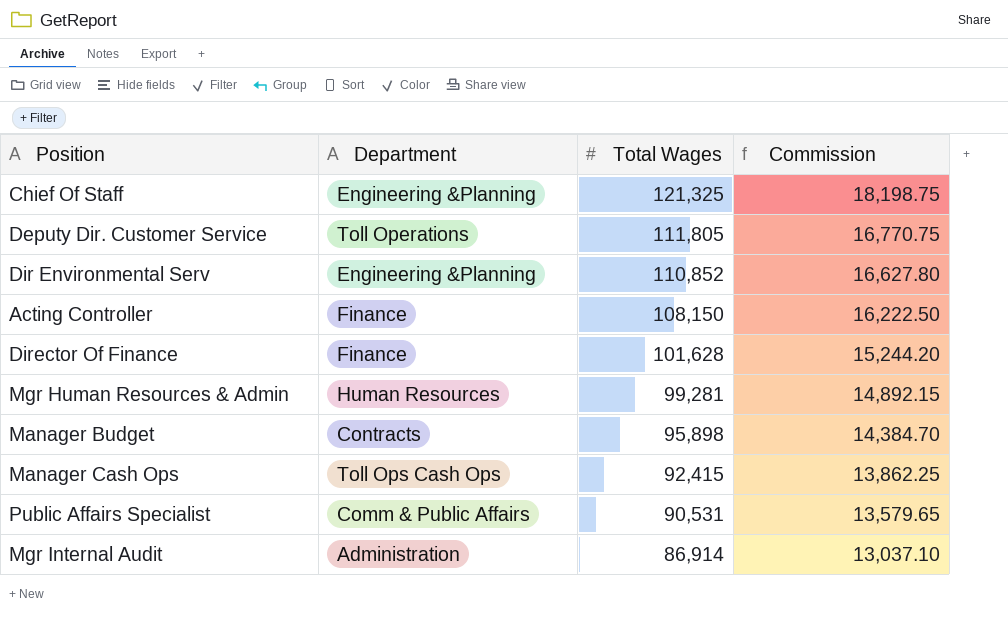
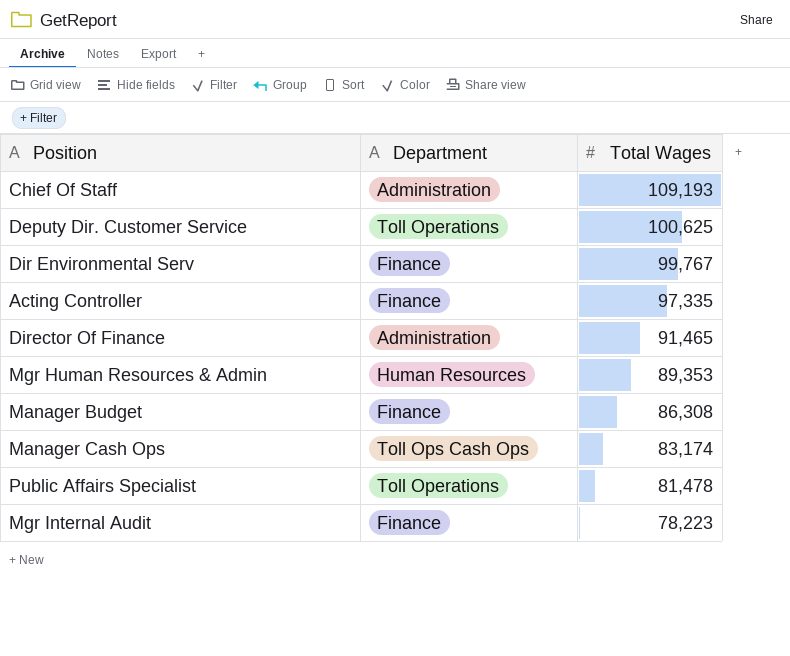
column Commission | formula: [Total Wages] * 0.15 -> none
Chief Of Staff | Department: Engineering &Planning -> Administration
Chief Of Staff | Total Wages: 121,325 -> 109,193
Deputy Dir. Customer Service | Total Wages: 111,805 -> 100,625
Dir Environmental Serv | Department: Engineering &Planning -> Finance
Dir Environmental Serv | Total Wages: 110,852 -> 99,767
Acting Controller | Total Wages: 108,150 -> 97,335
Director Of Finance | Department: Finance -> Administration
Director Of Finance | Total Wages: 101,628 -> 91,465
Mgr Human Resources & Admin | Total Wages: 99,281 -> 89,353
Manager Budget | Department: Contracts -> Finance
Manager Budget | Total Wages: 95,898 -> 86,308
Manager Cash Ops | Total Wages: 92,415 -> 83,174
Public Affairs Specialist | Department: Comm & Public Affairs -> Toll Operations
Public Affairs Specialist | Total Wages: 90,531 -> 81,478
Mgr Internal Audit | Department: Administration -> Finance
Mgr Internal Audit | Total Wages: 86,914 -> 78,223

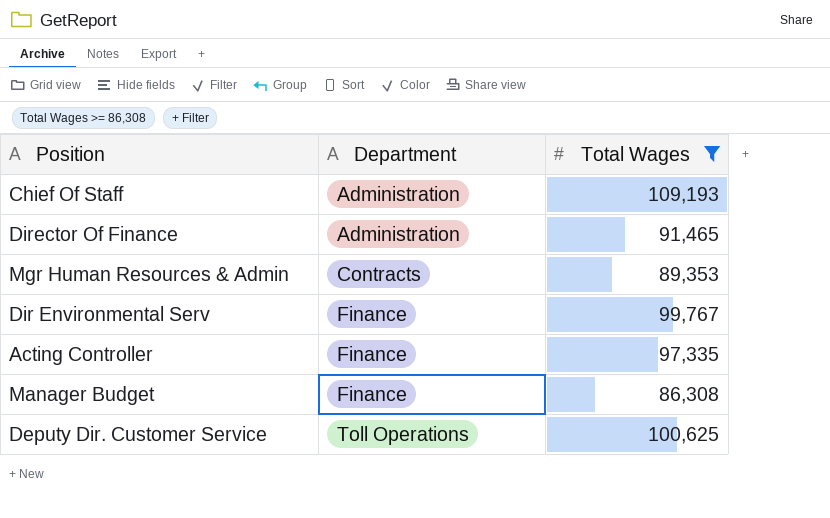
filter: none -> Total Wages >= 86,308
row order: Total Wages descending -> Department ascending
Mgr Human Resources & Admin | Department: Human Resources -> Contracts

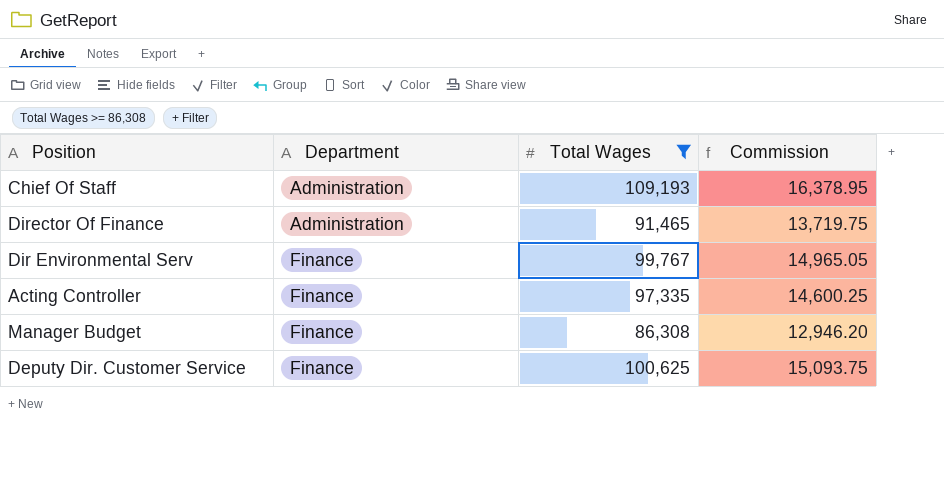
column Commission | formula: none -> [Total Wages] * 0.15
row Mgr Human Resources & Admin: Contracts | 89,353 -> none
Deputy Dir. Customer Service | Department: Toll Operations -> Finance

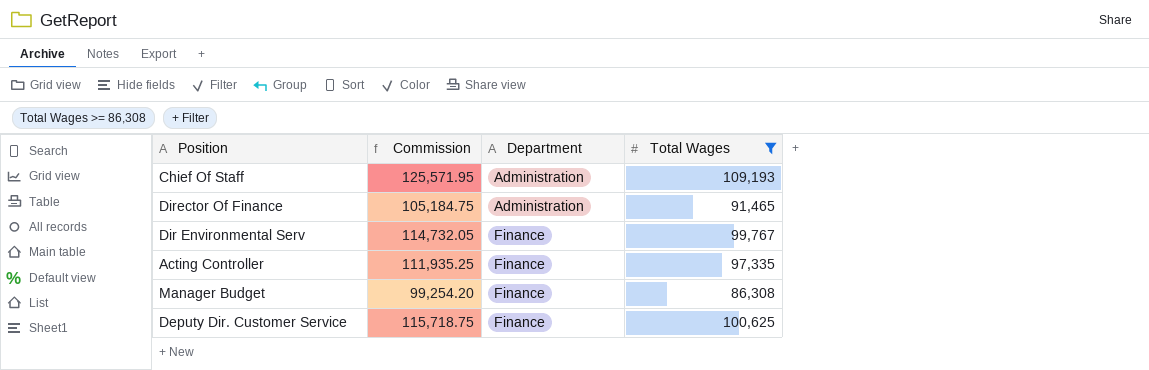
column Commission | formula: [Total Wages] * 0.15 -> [Total Wages] * 1.15
column Commission | position: 4 -> 2

